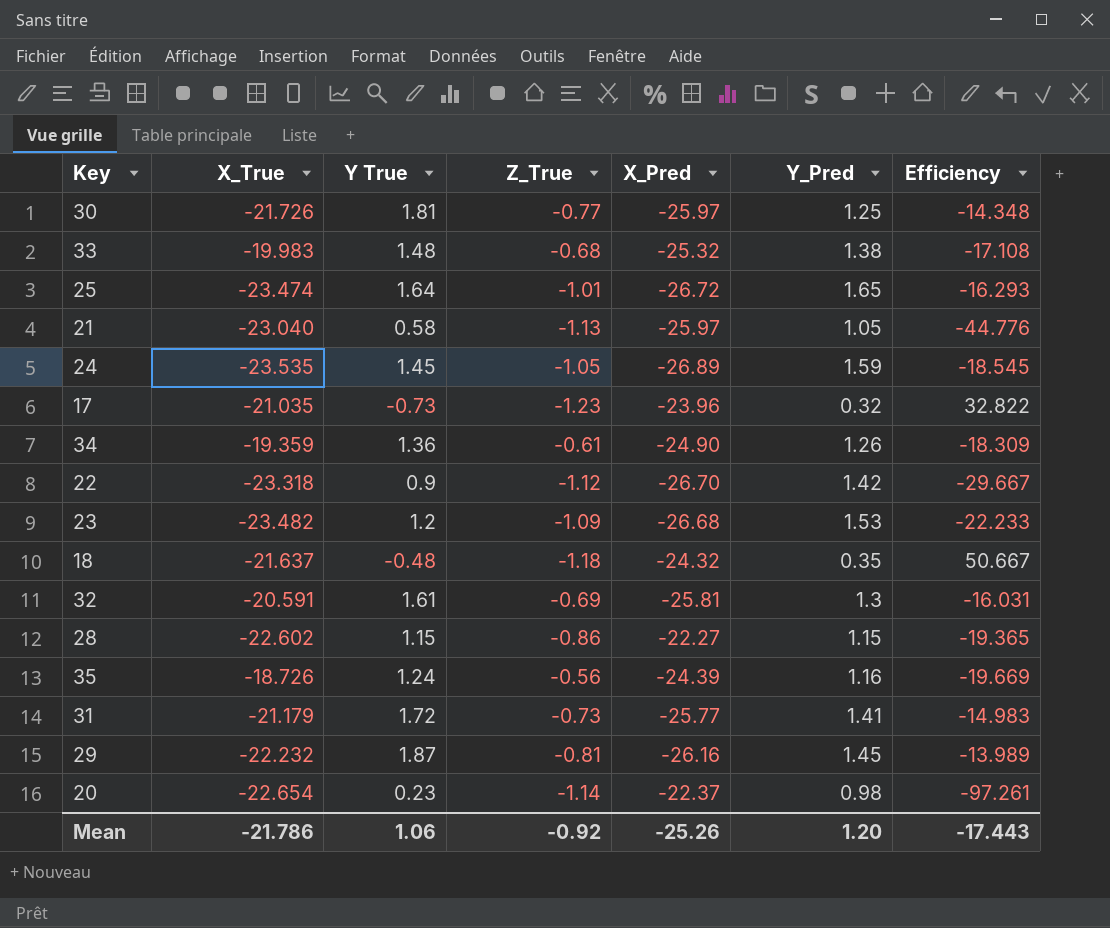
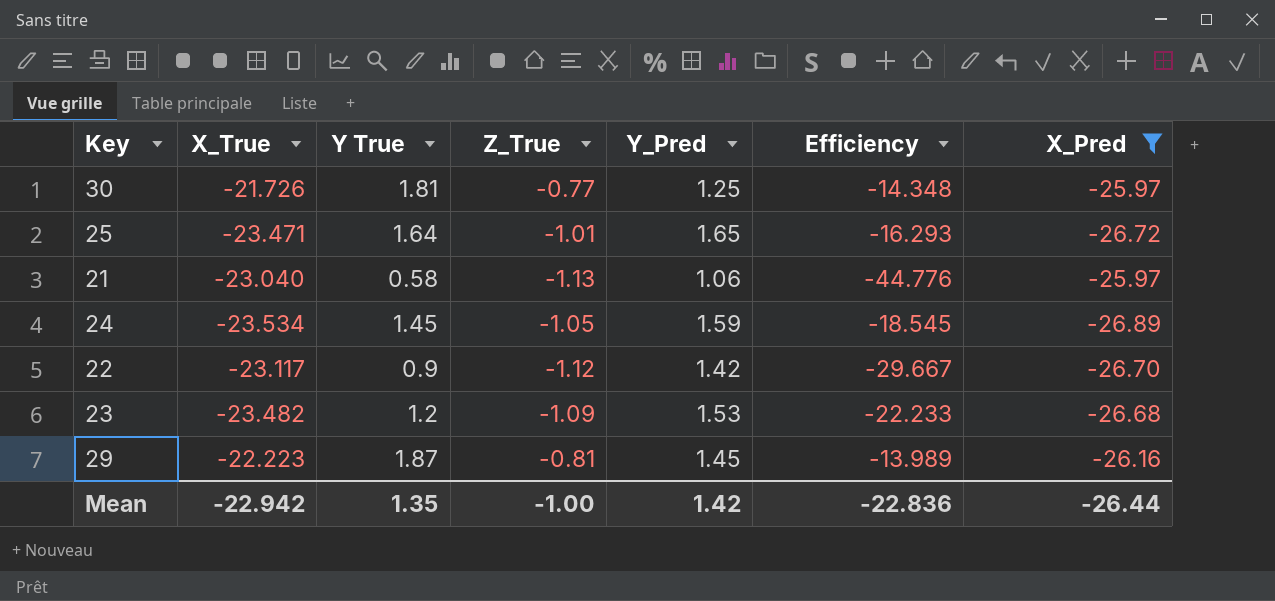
filter: none -> X_Pred <= -25.97
column X_Pred | position: 5 -> 7
25 | X_True: -23.474 -> -23.471
21 | Y_Pred: 1.05 -> 1.06
24 | X_True: -23.535 -> -23.534
22 | X_True: -23.318 -> -23.117
29 | X_True: -22.232 -> -22.223
Mean | X_True: -21.786 -> -22.942
Mean | Y True: 1.06 -> 1.35
Mean | Z_True: -0.92 -> -1.00
Mean | Y_Pred: 1.20 -> 1.42
Mean | Efficiency: -17.443 -> -22.836
Mean | X_Pred: -25.26 -> -26.44

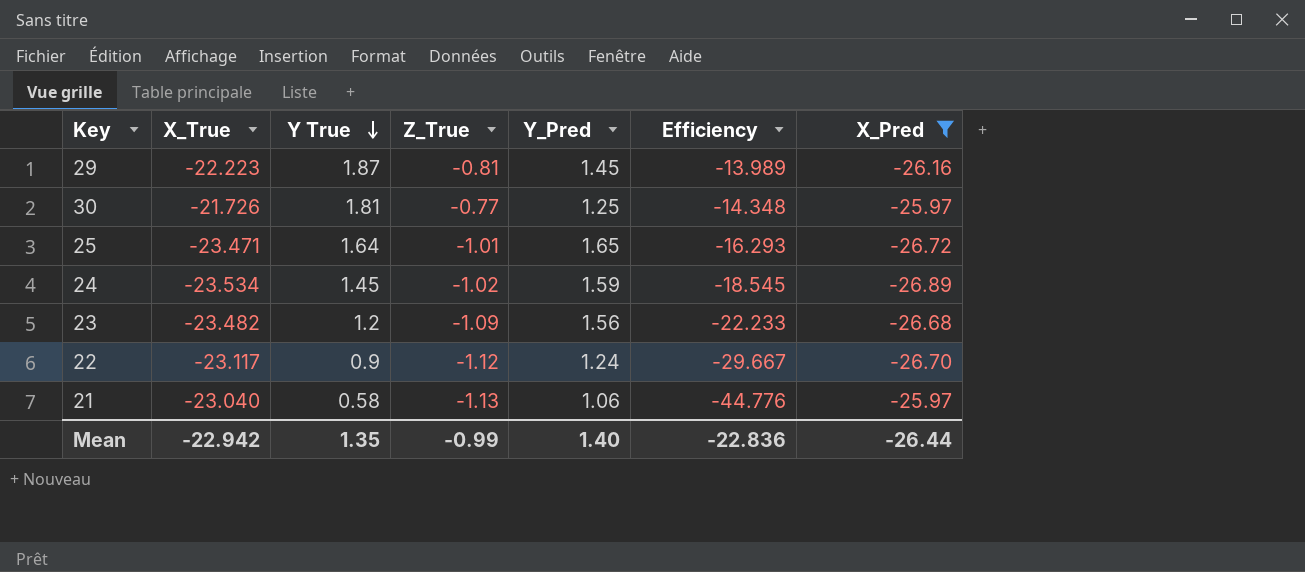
row order: none -> Y True descending
24 | Z_True: -1.05 -> -1.02
23 | Y_Pred: 1.53 -> 1.56
22 | Y_Pred: 1.42 -> 1.24
Mean | Z_True: -1.00 -> -0.99
Mean | Y_Pred: 1.42 -> 1.40

